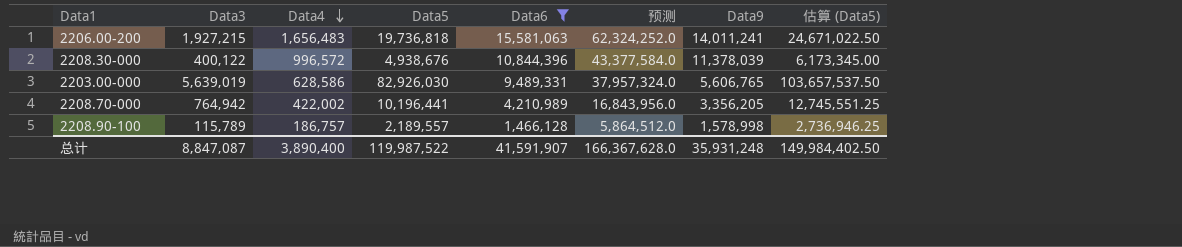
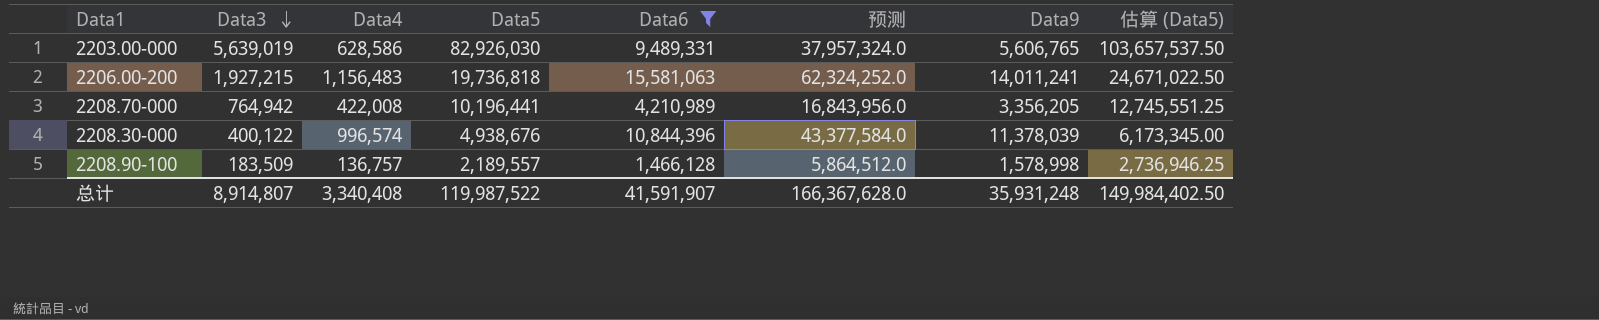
row order: Data4 descending -> Data3 descending
2206.00-200 | Data4: 1,656,483 -> 1,156,483
2208.70-000 | Data4: 422,002 -> 422,008
2208.30-000 | Data4: 996,572 -> 996,574
2208.90-100 | Data3: 115,789 -> 183,509
2208.90-100 | Data4: 186,757 -> 136,757
总计 | Data3: 8,847,087 -> 8,914,807
总计 | Data4: 3,890,400 -> 3,340,408

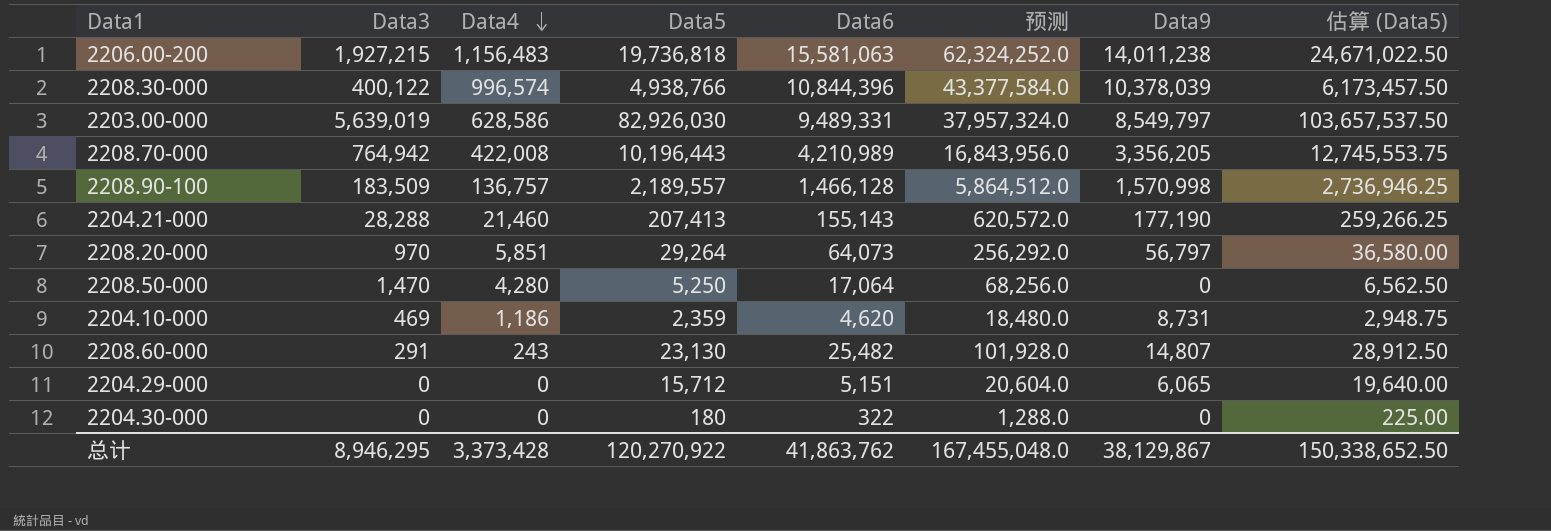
filter: Data6 >= 1,466,128 -> none
row order: Data3 descending -> Data4 descending
2206.00-200 | Data9: 14,011,241 -> 14,011,238
2208.30-000 | Data5: 4,938,676 -> 4,938,766
2208.30-000 | Data9: 11,378,039 -> 10,378,039
2208.30-000 | 估算 (Data5): 6,173,345.00 -> 6,173,457.50
2203.00-000 | Data9: 5,606,765 -> 8,549,797
2208.70-000 | Data5: 10,196,441 -> 10,196,443
2208.70-000 | 估算 (Data5): 12,745,551.25 -> 12,745,553.75
2208.90-100 | Data9: 1,578,998 -> 1,570,998
总计 | Data3: 8,914,807 -> 8,946,295
总计 | Data4: 3,340,408 -> 3,373,428
总计 | Data5: 119,987,522 -> 120,270,922
总计 | Data6: 41,591,907 -> 41,863,762
总计 | 预测: 166,367,628.0 -> 167,455,048.0
总计 | Data9: 35,931,248 -> 38,129,867
总计 | 估算 (Data5): 149,984,402.50 -> 150,338,652.50

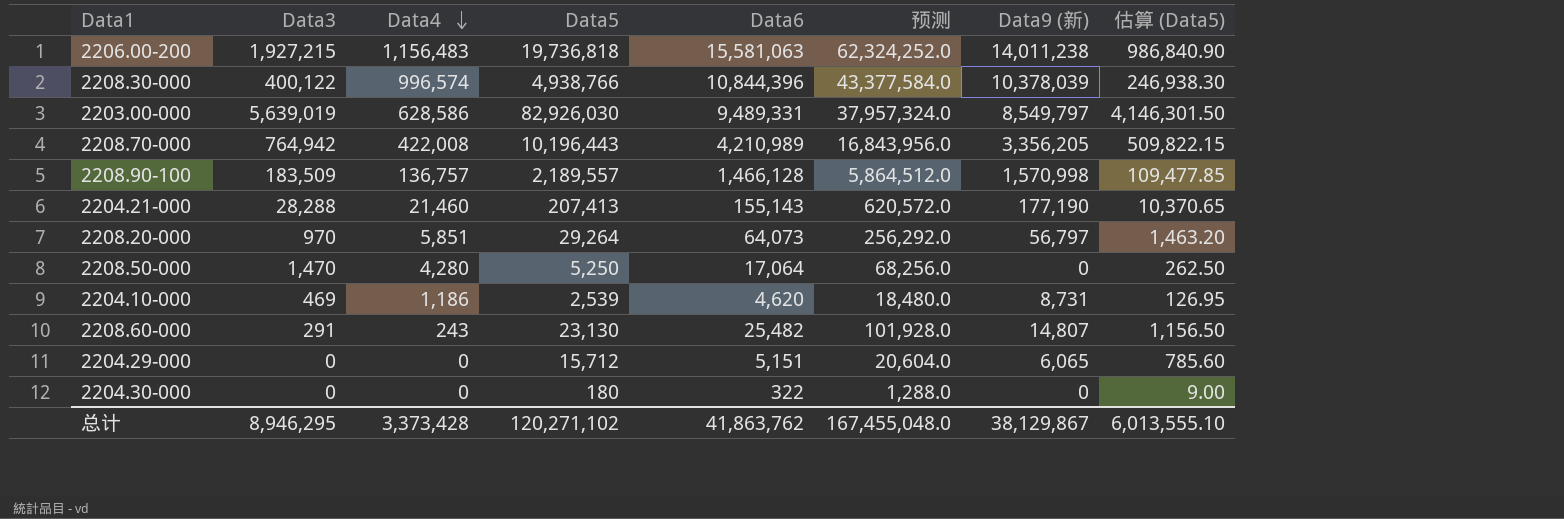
column name: Data9 -> Data9 (新)
column 估算 (Data5) | formula: [Data5] * 1.25 -> [Data5] * 0.05
2204.10-000 | Data5: 2,359 -> 2,539
总计 | Data5: 120,270,922 -> 120,271,102
总计 | 估算 (Data5): 150,338,652.50 -> 6,013,555.10

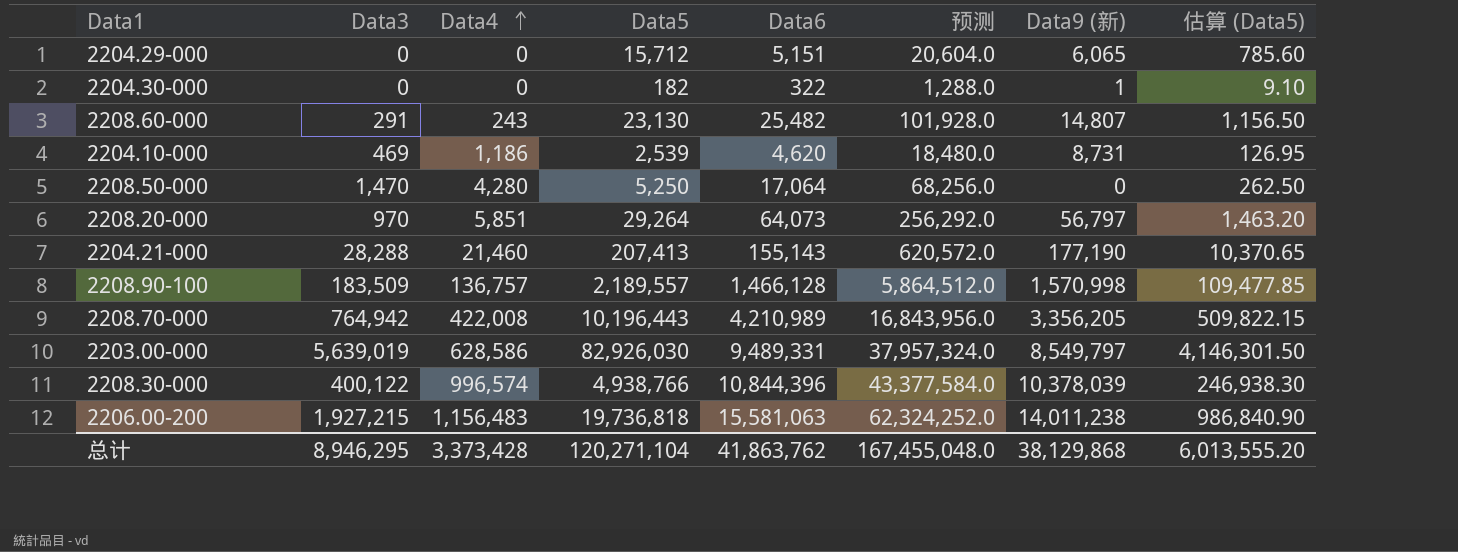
row order: Data4 descending -> Data4 ascending
2204.30-000 | Data5: 180 -> 182
2204.30-000 | Data9 (新): 0 -> 1
2204.30-000 | 估算 (Data5): 9.00 -> 9.10
总计 | Data5: 120,271,102 -> 120,271,104
总计 | Data9 (新): 38,129,867 -> 38,129,868
总计 | 估算 (Data5): 6,013,555.10 -> 6,013,555.20

